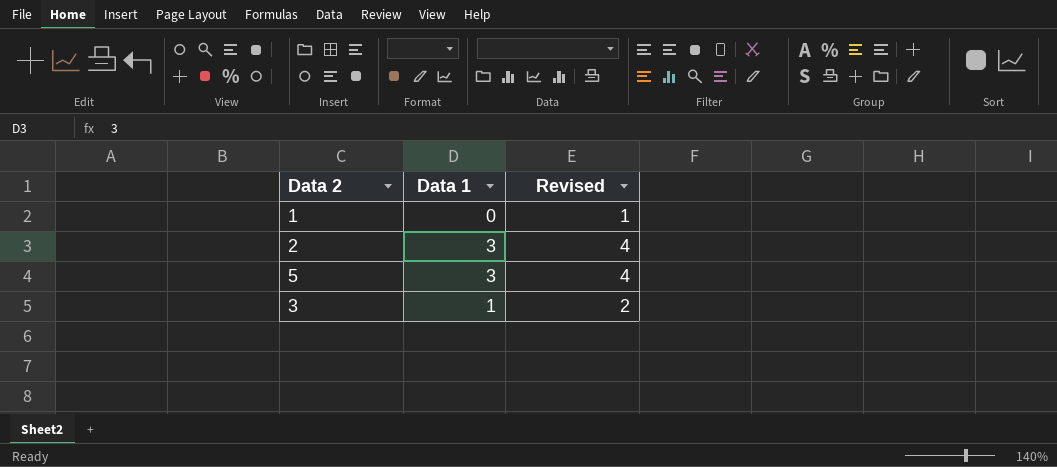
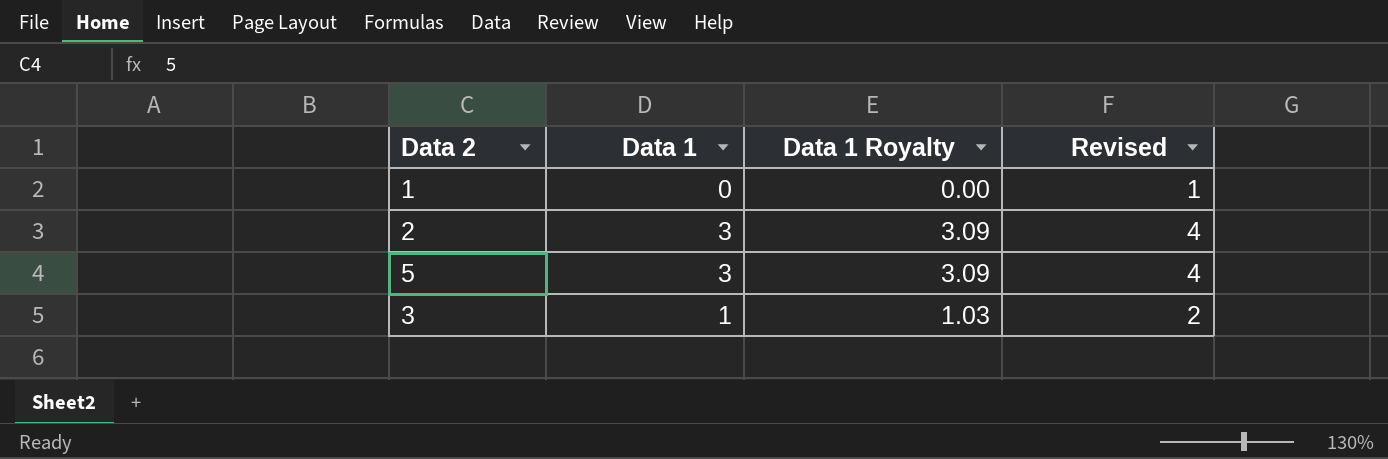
column Data 1 Royalty | formula: none -> [Data 1] * 1.03

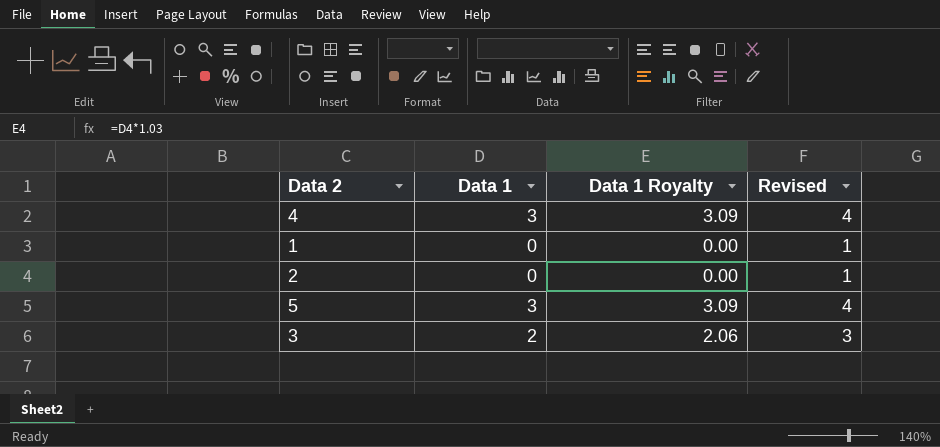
row 4: none -> 3 | 3.09 | 4
2 | Data 1: 3 -> 0
2 | Data 1 Royalty: 3.09 -> 0.00
2 | Revised: 4 -> 1
3 | Data 1: 1 -> 2
3 | Data 1 Royalty: 1.03 -> 2.06
3 | Revised: 2 -> 3

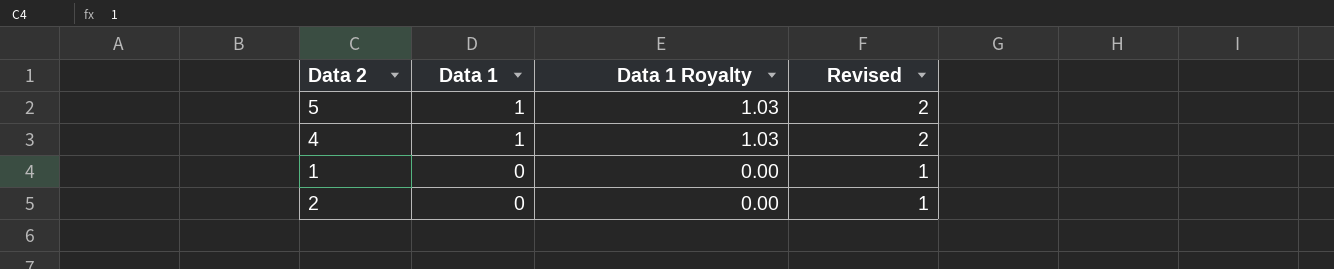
row order: none -> Data 1 descending
row 3: 2 | 2.06 | 3 -> none
5 | Data 1: 3 -> 1
5 | Data 1 Royalty: 3.09 -> 1.03
5 | Revised: 4 -> 2
4 | Data 1: 3 -> 1
4 | Data 1 Royalty: 3.09 -> 1.03
4 | Revised: 4 -> 2

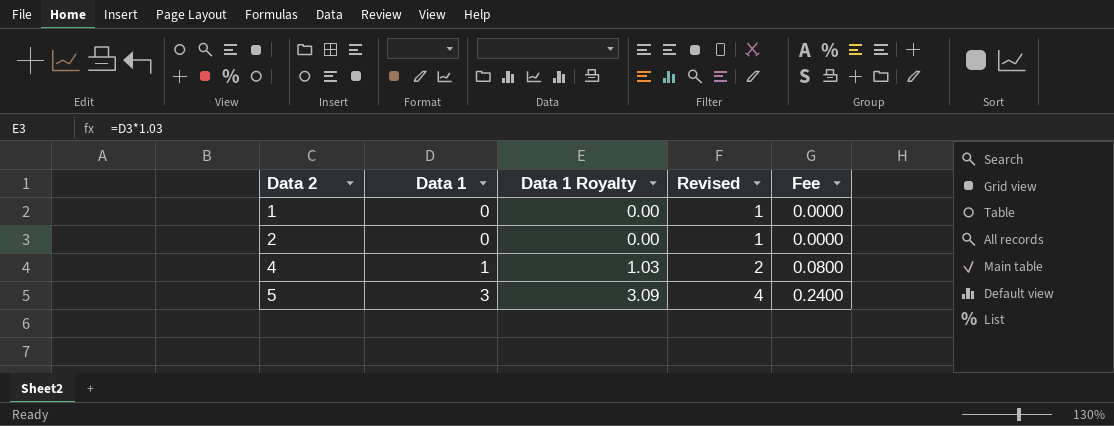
row order: Data 1 descending -> Data 2 ascending
column Fee | formula: none -> [Data 1] * 0.08
5 | Data 1: 1 -> 3
5 | Data 1 Royalty: 1.03 -> 3.09
5 | Revised: 2 -> 4

